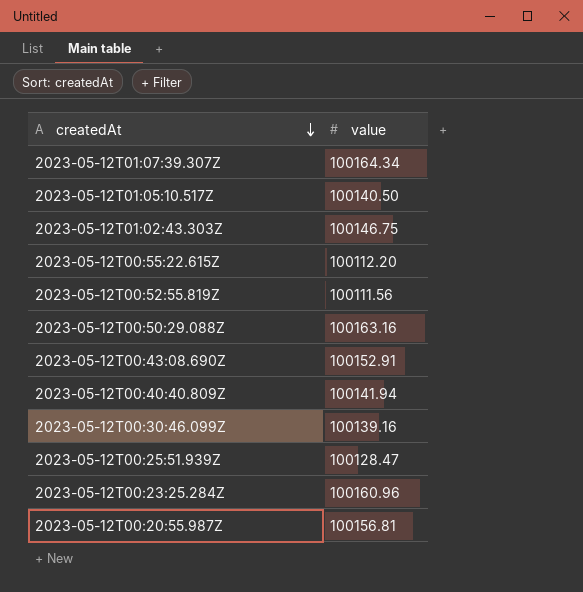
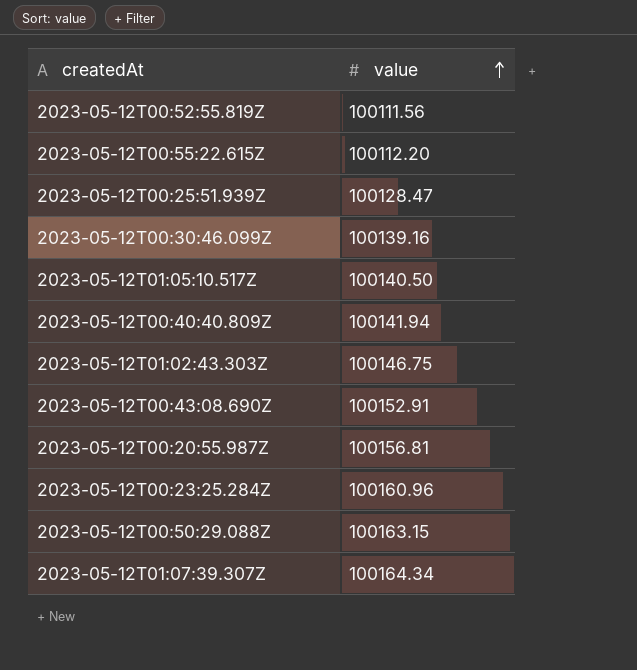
row order: createdAt descending -> value ascending
2023-05-12T00:50:29.088Z | value: 100163.16 -> 100163.15

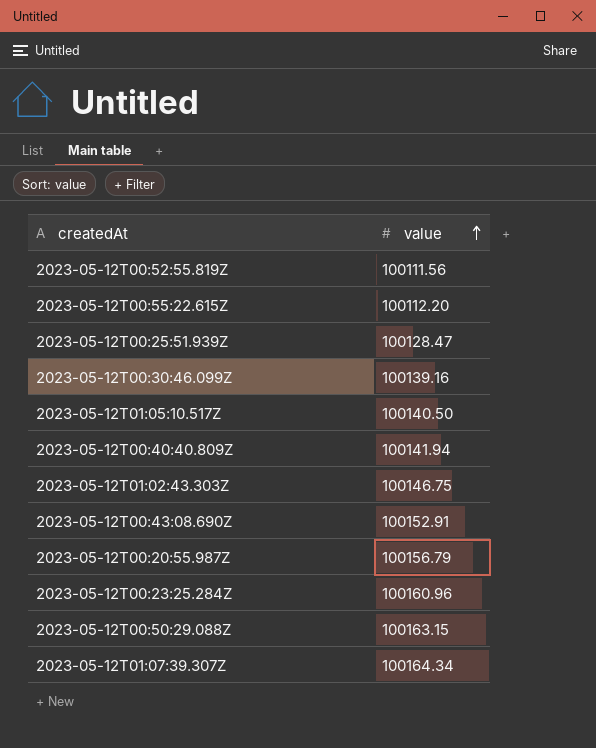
2023-05-12T00:20:55.987Z | value: 100156.81 -> 100156.79

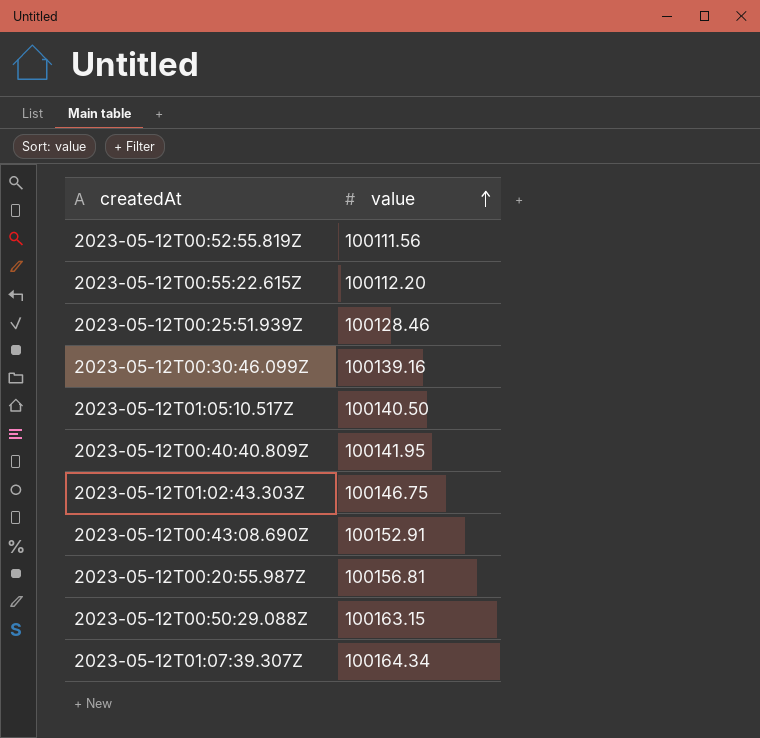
row 2023-05-12T00:23:25.284Z: 100160.96 -> none
2023-05-12T00:25:51.939Z | value: 100128.47 -> 100128.46
2023-05-12T00:40:40.809Z | value: 100141.94 -> 100141.95
2023-05-12T00:20:55.987Z | value: 100156.79 -> 100156.81

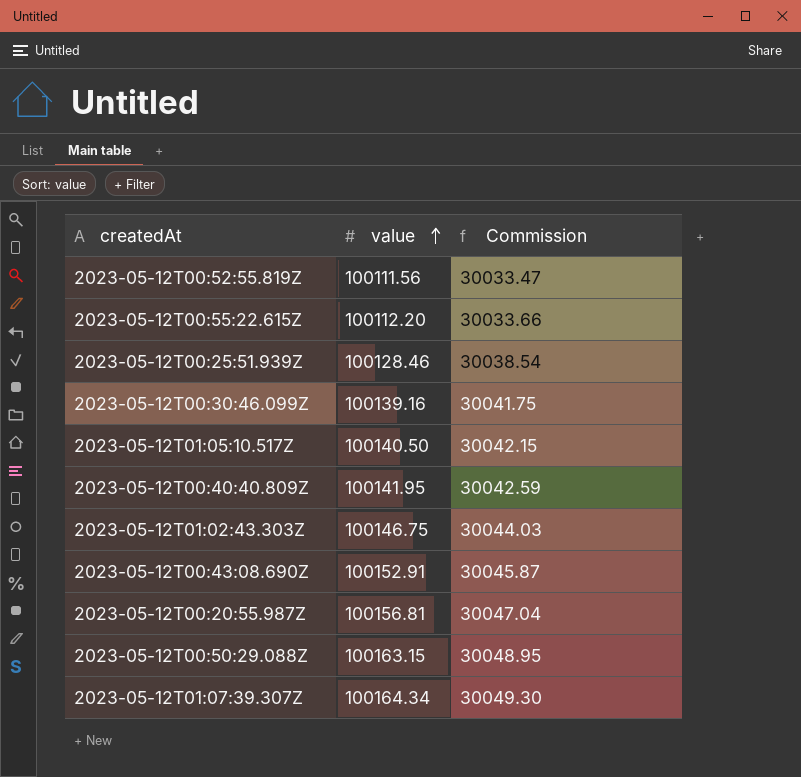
column Commission | formula: none -> [value] * 0.3

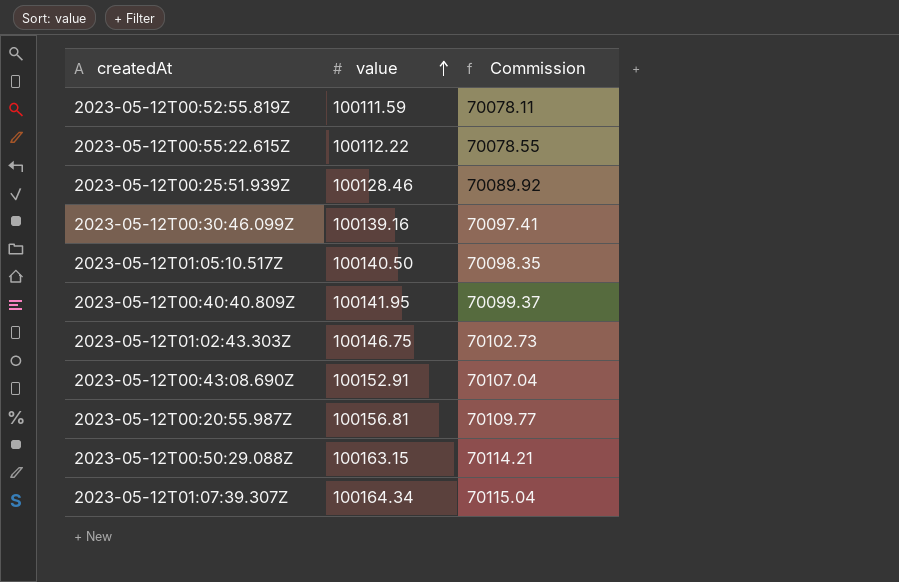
column Commission | formula: [value] * 0.3 -> [value] * 0.7
2023-05-12T00:52:55.819Z | value: 100111.56 -> 100111.59
2023-05-12T00:55:22.615Z | value: 100112.20 -> 100112.22

